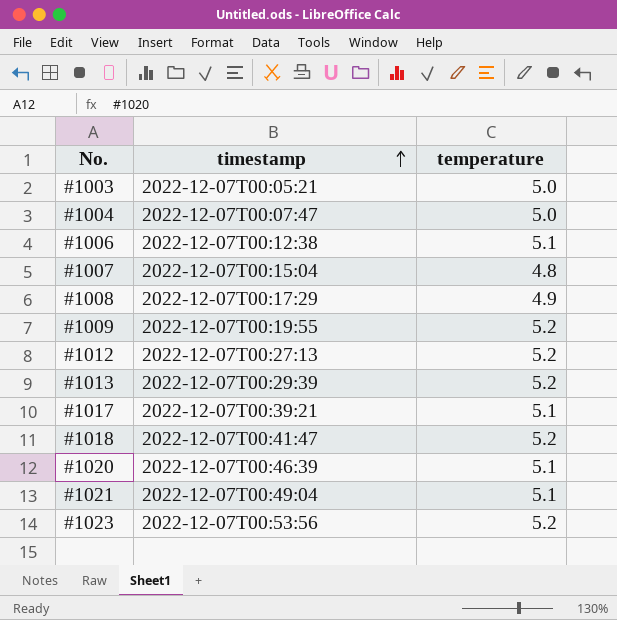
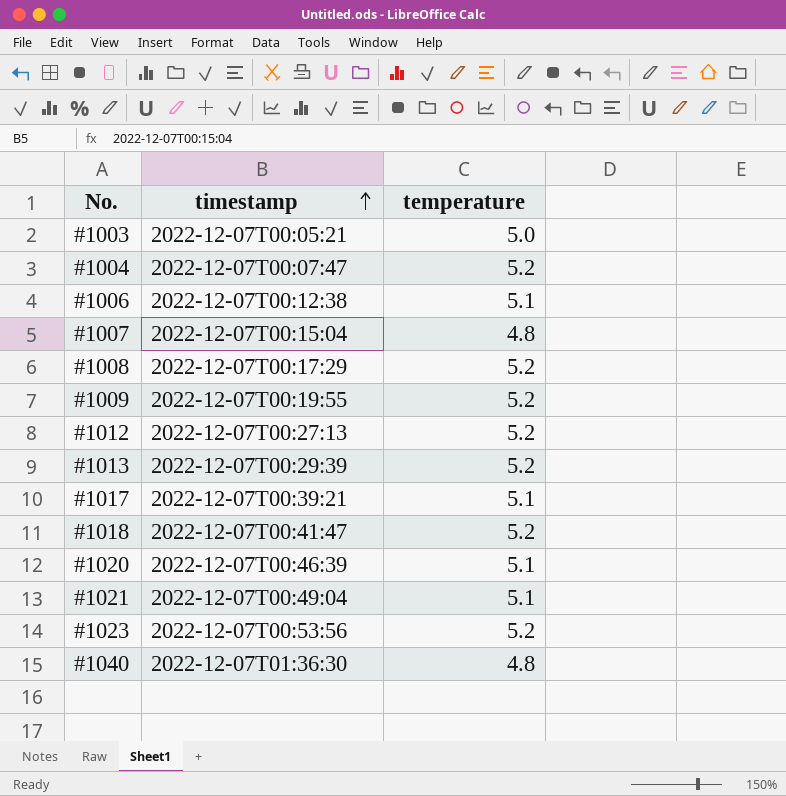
#1004 | temperature: 5.0 -> 5.2
#1008 | temperature: 4.9 -> 5.2
row #1040: none -> 2022-12-07T01:36:30 | 4.8

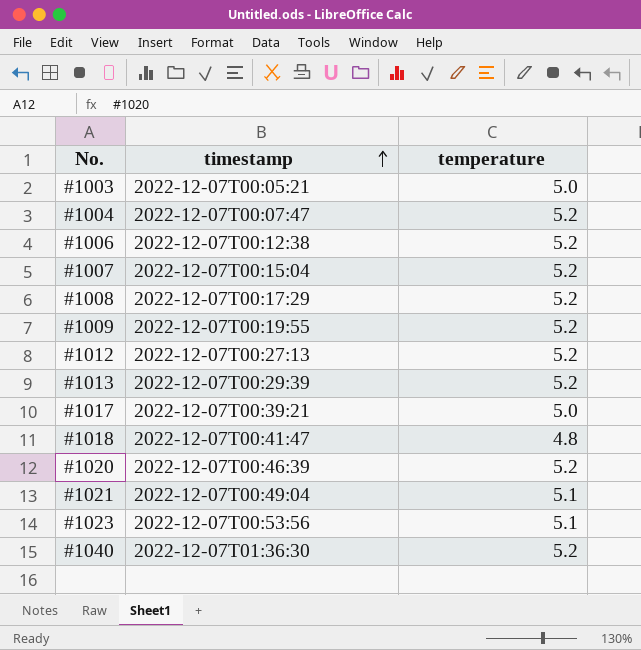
#1006 | temperature: 5.1 -> 5.2
#1007 | temperature: 4.8 -> 5.2
#1017 | temperature: 5.1 -> 5.0
#1018 | temperature: 5.2 -> 4.8
#1020 | temperature: 5.1 -> 5.2
#1023 | temperature: 5.2 -> 5.1
#1040 | temperature: 4.8 -> 5.2

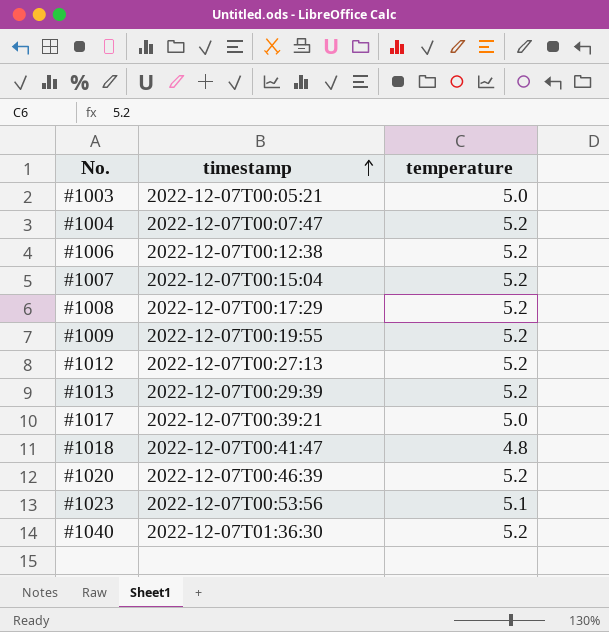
row #1021: 2022-12-07T00:49:04 | 5.1 -> none

